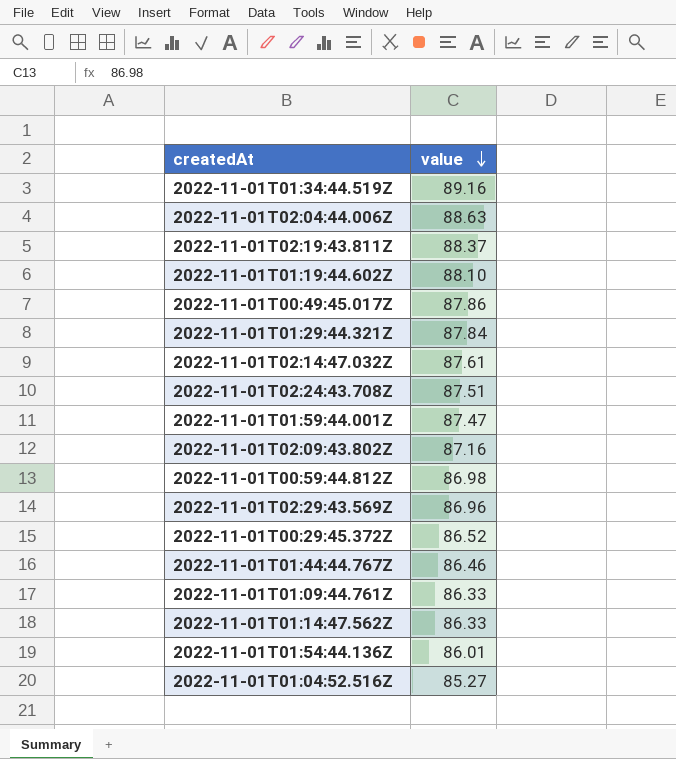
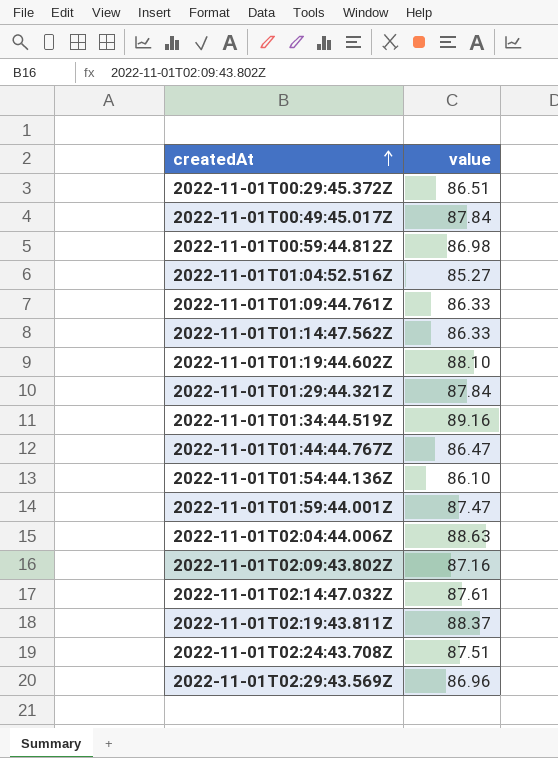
row order: value descending -> createdAt ascending
2022-11-01T00:29:45.372Z | value: 86.52 -> 86.51
2022-11-01T00:49:45.017Z | value: 87.86 -> 87.84
2022-11-01T01:44:44.767Z | value: 86.46 -> 86.47
2022-11-01T01:54:44.136Z | value: 86.01 -> 86.10

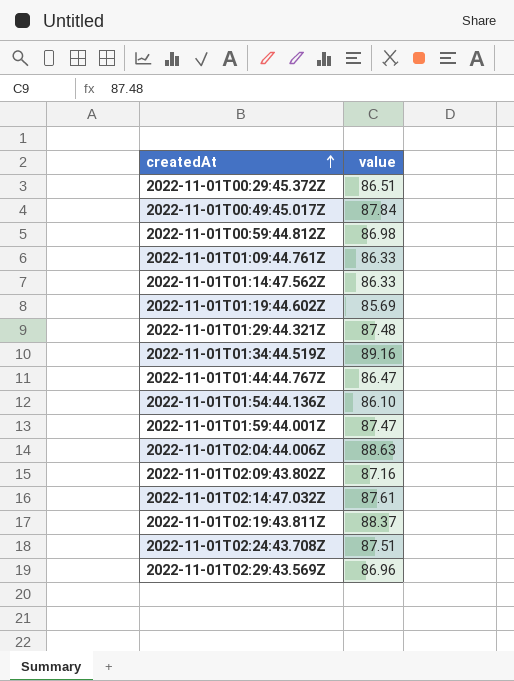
row 2022-11-01T01:04:52.516Z: 85.27 -> none
2022-11-01T01:19:44.602Z | value: 88.10 -> 85.69
2022-11-01T01:29:44.321Z | value: 87.84 -> 87.48

